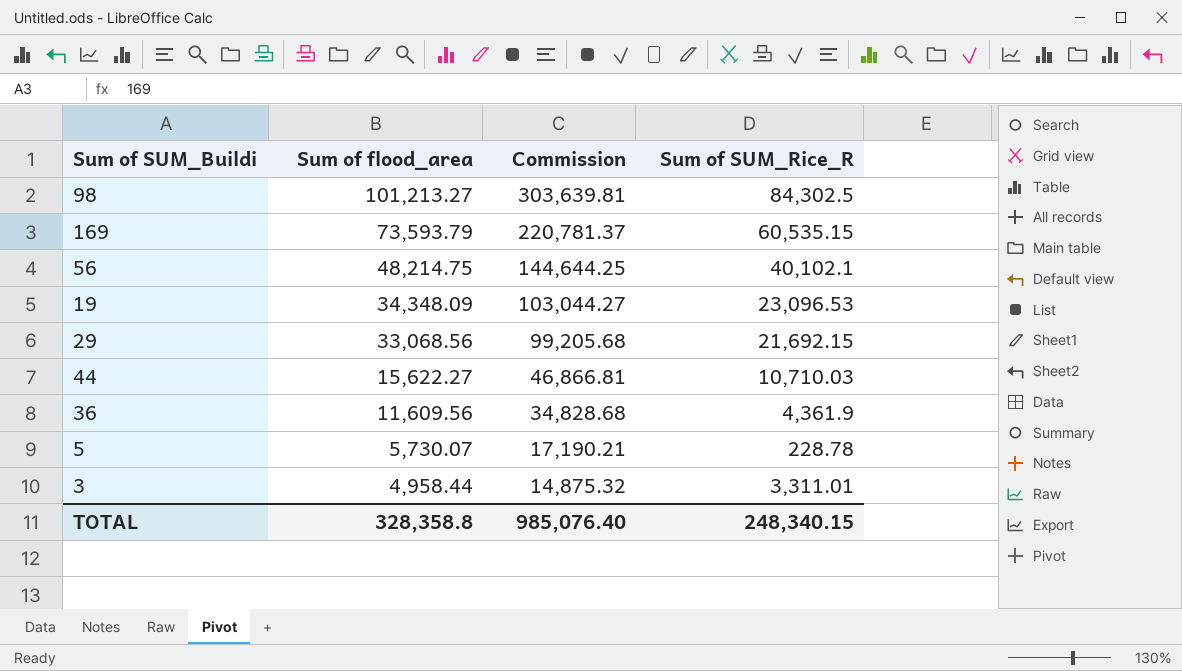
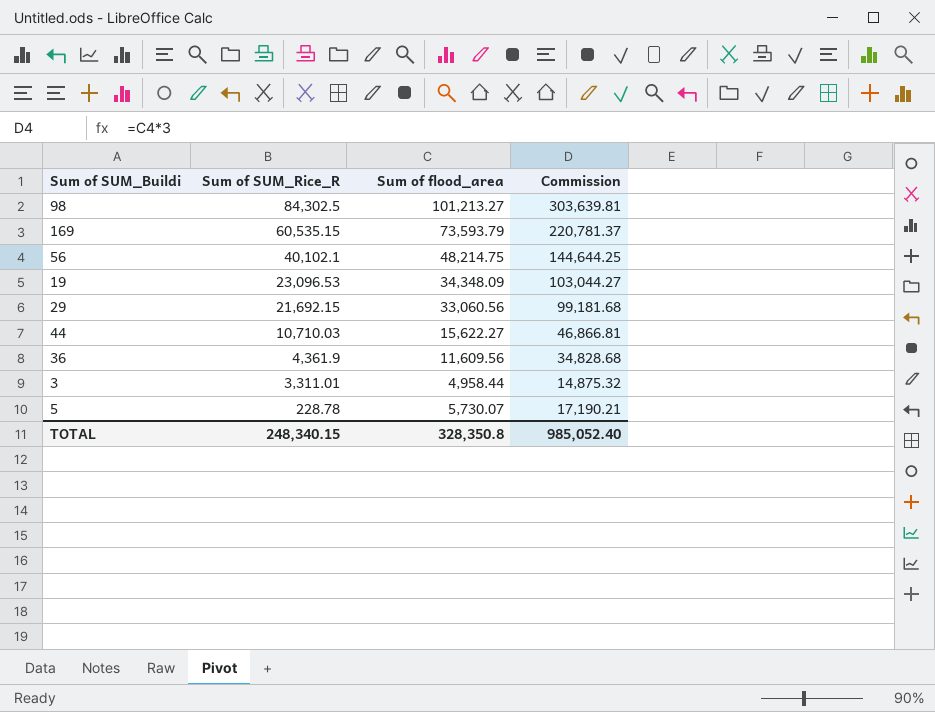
row order: Sum of flood_area descending -> Sum of SUM_Rice_R descending
column Sum of SUM_Rice_R | position: 4 -> 2
29 | Sum of flood_area: 33,068.56 -> 33,060.56
29 | Commission: 99,205.68 -> 99,181.68
TOTAL | Sum of flood_area: 328,358.8 -> 328,350.8
TOTAL | Commission: 985,076.40 -> 985,052.40

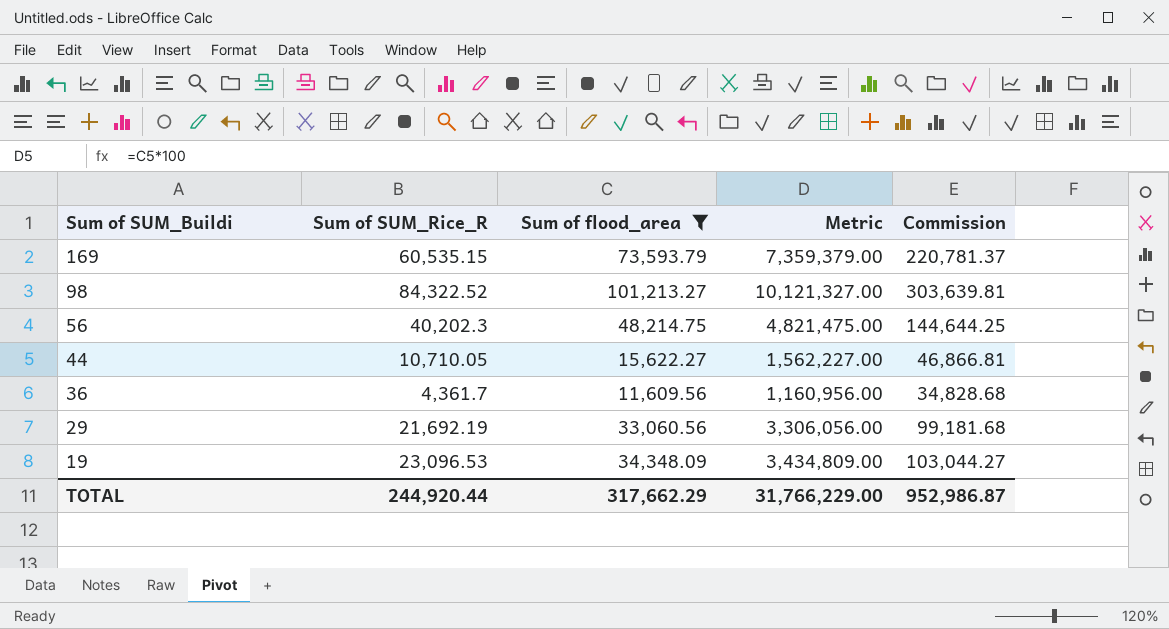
filter: none -> Sum of flood_area >= 11,609.56
row order: Sum of SUM_Rice_R descending -> Sum of SUM_Buildi descending
column Metric | formula: none -> [Sum of flood_area] * 100
98 | Sum of SUM_Rice_R: 84,302.5 -> 84,322.52
56 | Sum of SUM_Rice_R: 40,102.1 -> 40,202.3
44 | Sum of SUM_Rice_R: 10,710.03 -> 10,710.05
36 | Sum of SUM_Rice_R: 4,361.9 -> 4,361.7
29 | Sum of SUM_Rice_R: 21,692.15 -> 21,692.19
TOTAL | Sum of SUM_Rice_R: 248,340.15 -> 244,920.44
TOTAL | Sum of flood_area: 328,350.8 -> 317,662.29
TOTAL | Commission: 985,052.40 -> 952,986.87

